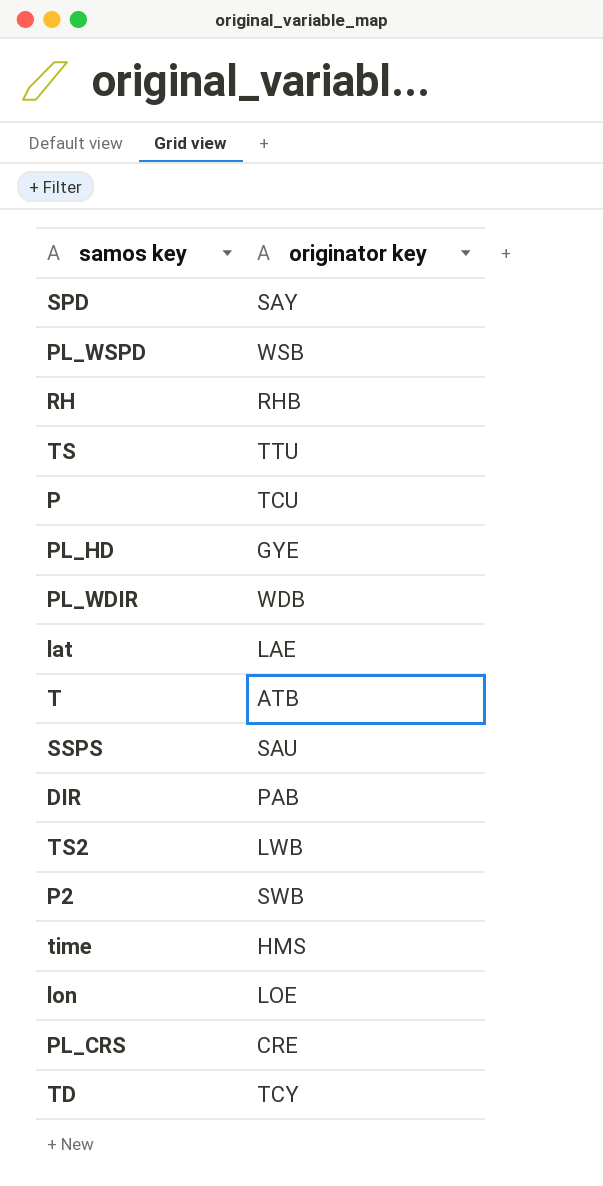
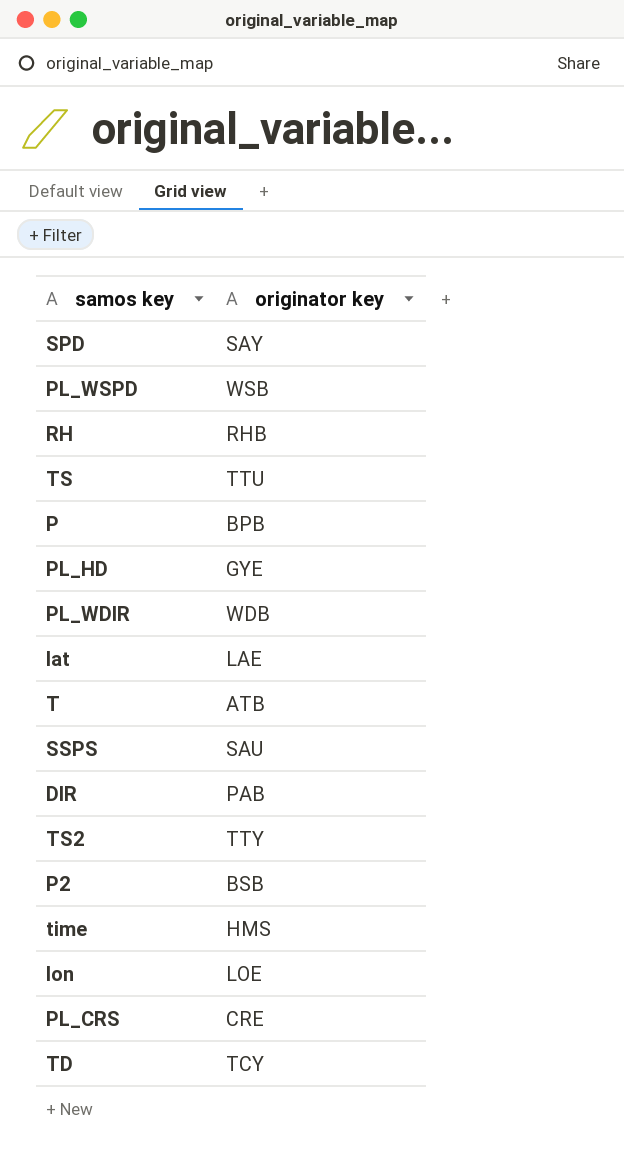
P | originator key: TCU -> BPB
TS2 | originator key: LWB -> TTY
P2 | originator key: SWB -> BSB

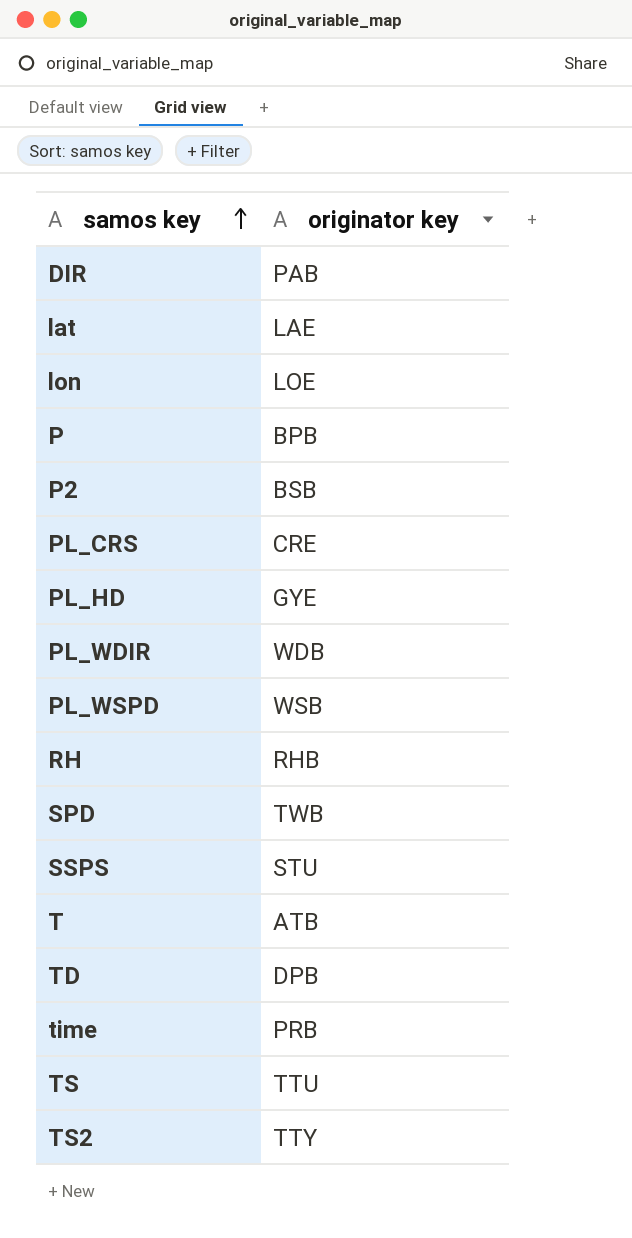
row order: none -> samos key ascending
SPD | originator key: SAY -> TWB
SSPS | originator key: SAU -> STU
TD | originator key: TCY -> DPB
time | originator key: HMS -> PRB

